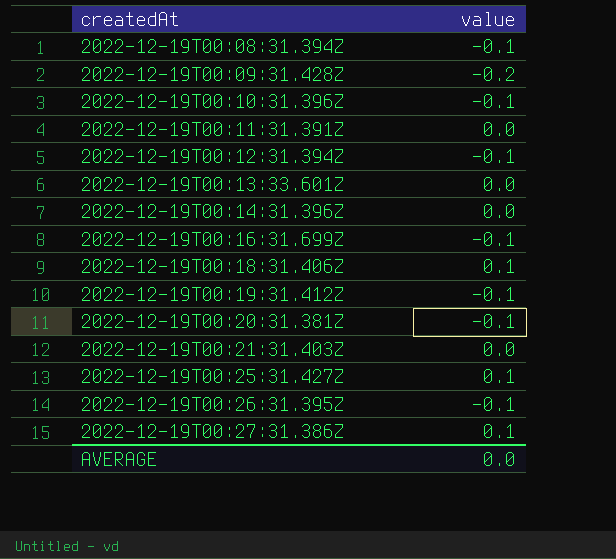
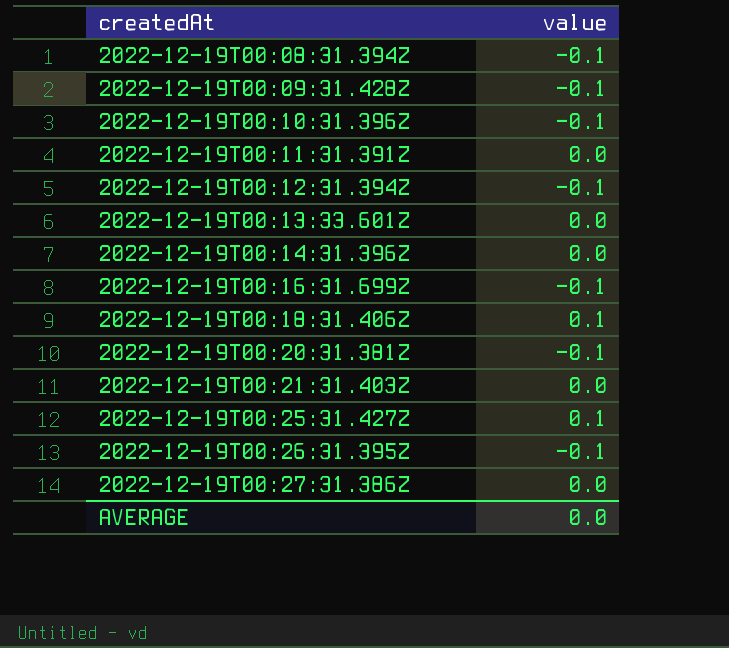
row 2022-12-19T00:19:31.412Z: -0.1 -> none
2022-12-19T00:09:31.428Z | value: -0.2 -> -0.1
2022-12-19T00:27:31.386Z | value: 0.1 -> 0.0

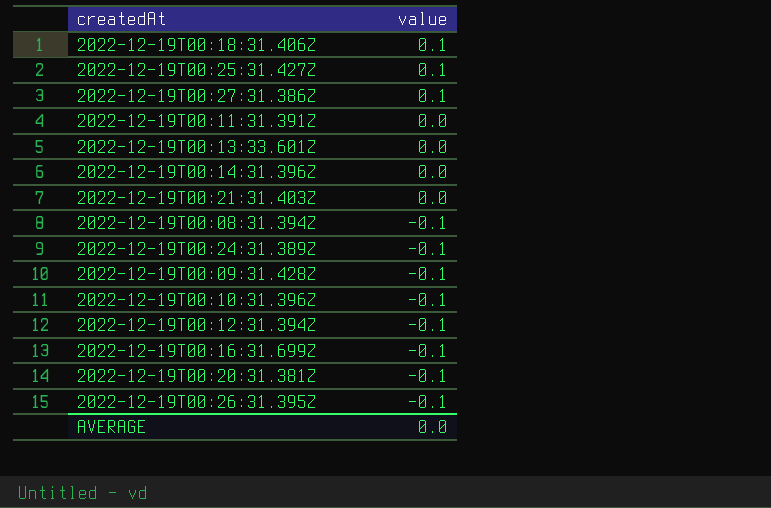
row order: createdAt ascending -> value descending
2022-12-19T00:27:31.386Z | value: 0.0 -> 0.1
row 2022-12-19T00:24:31.389Z: none -> -0.1

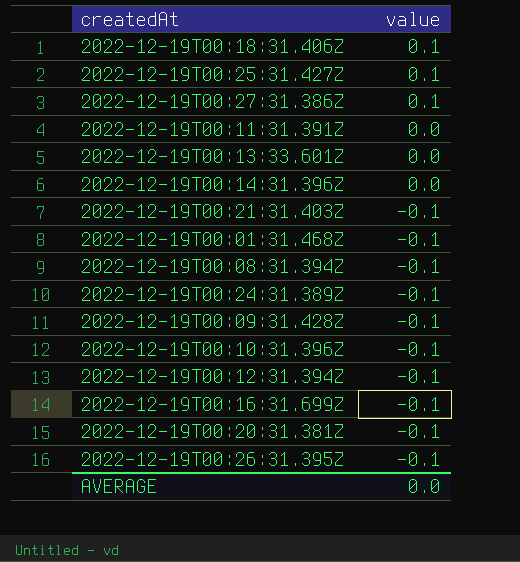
2022-12-19T00:21:31.403Z | value: 0.0 -> -0.1
row 2022-12-19T00:01:31.468Z: none -> -0.1

